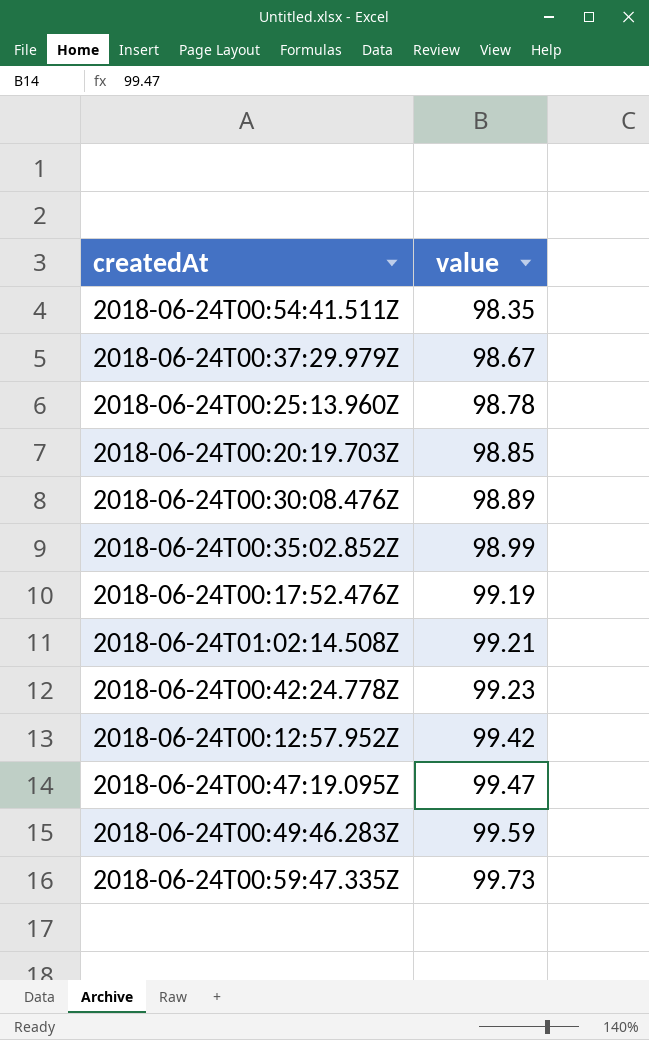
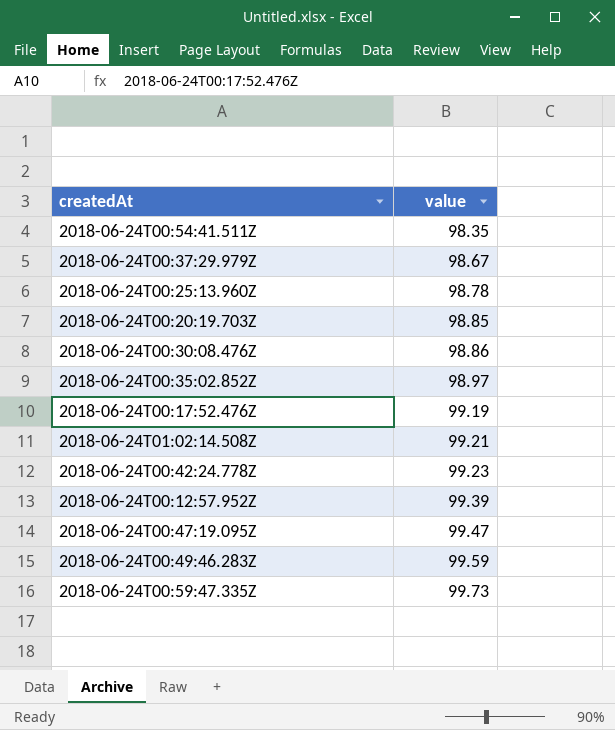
2018-06-24T00:30:08.476Z | value: 98.89 -> 98.86
2018-06-24T00:35:02.852Z | value: 98.99 -> 98.97
2018-06-24T00:12:57.952Z | value: 99.42 -> 99.39

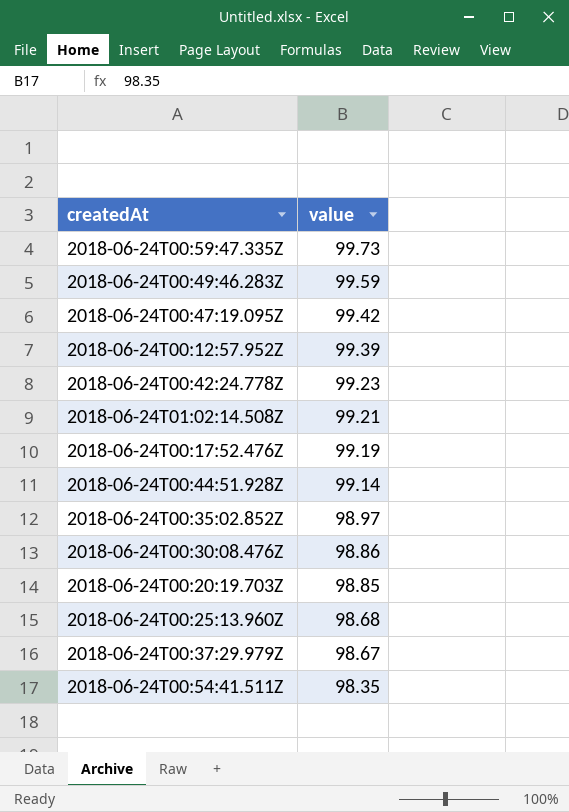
row order: value ascending -> value descending
2018-06-24T00:47:19.095Z | value: 99.47 -> 99.42
row 2018-06-24T00:44:51.928Z: none -> 99.14
2018-06-24T00:25:13.960Z | value: 98.78 -> 98.68

